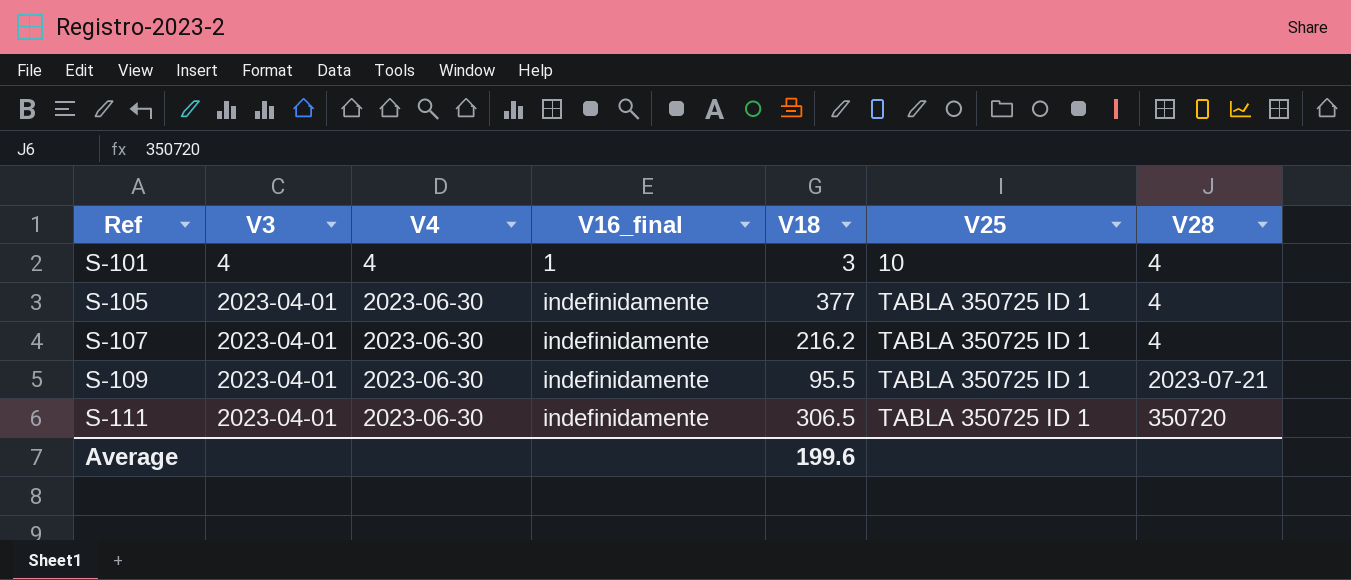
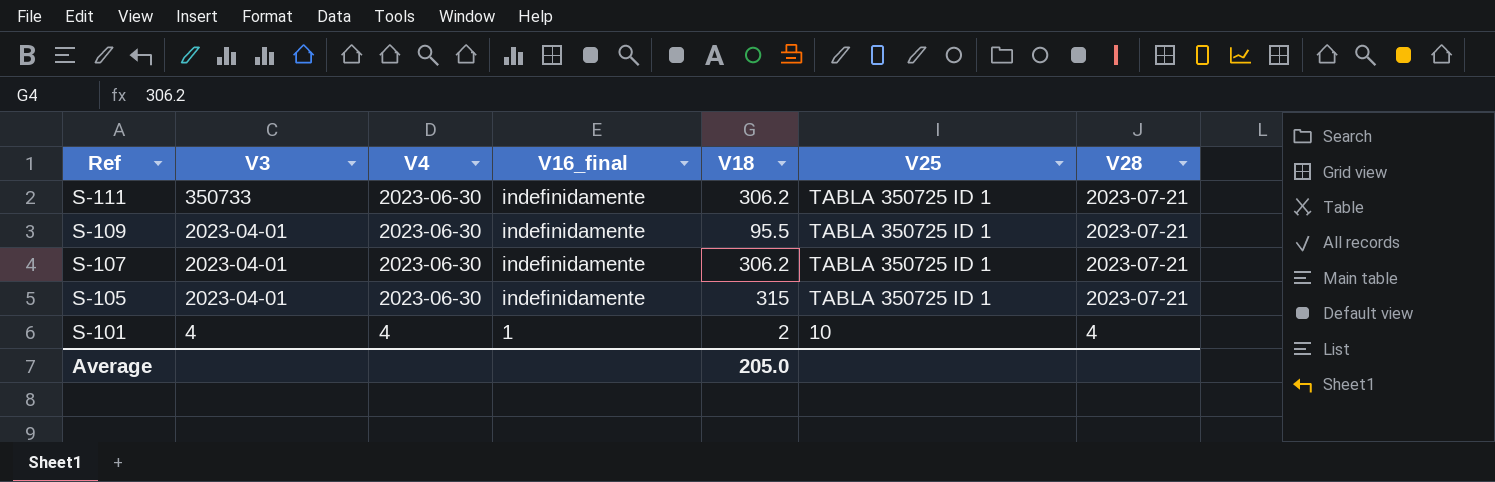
row order: Ref ascending -> Ref descending
S-111 | V3: 2023-04-01 -> 350733
S-111 | V18: 306.5 -> 306.2
S-111 | V28: 350720 -> 2023-07-21
S-107 | V18: 216.2 -> 306.2
S-107 | V28: 4 -> 2023-07-21
S-105 | V18: 377 -> 315
S-105 | V28: 4 -> 2023-07-21
S-101 | V18: 3 -> 2
Average | V18: 199.6 -> 205.0

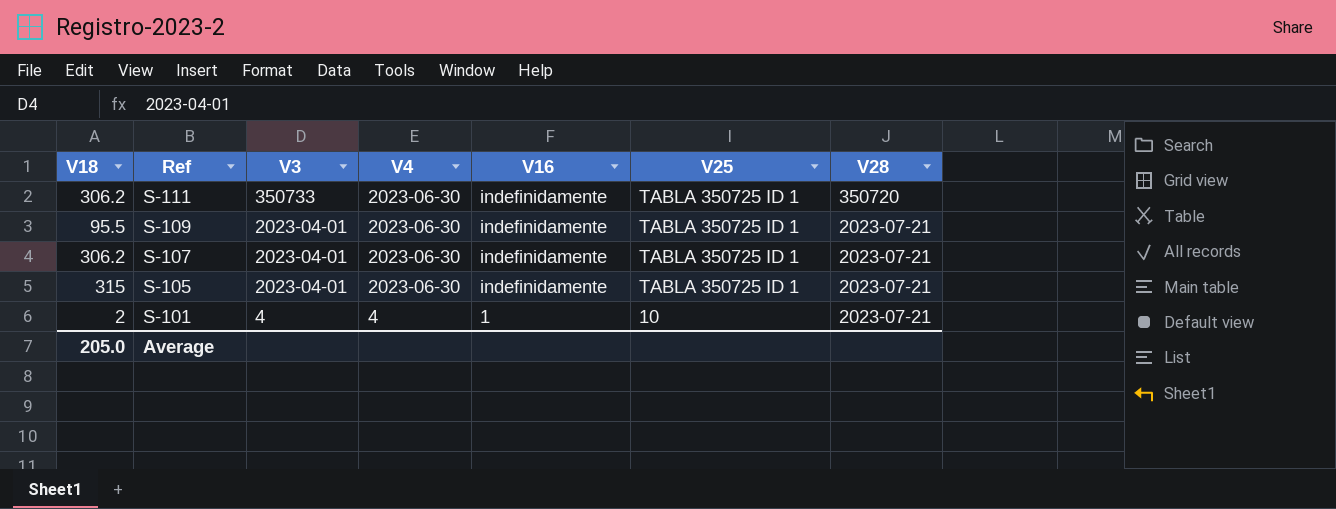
column V18 | position: 5 -> 1
column name: V16_final -> V16
S-111 | V28: 2023-07-21 -> 350720
S-101 | V28: 4 -> 2023-07-21

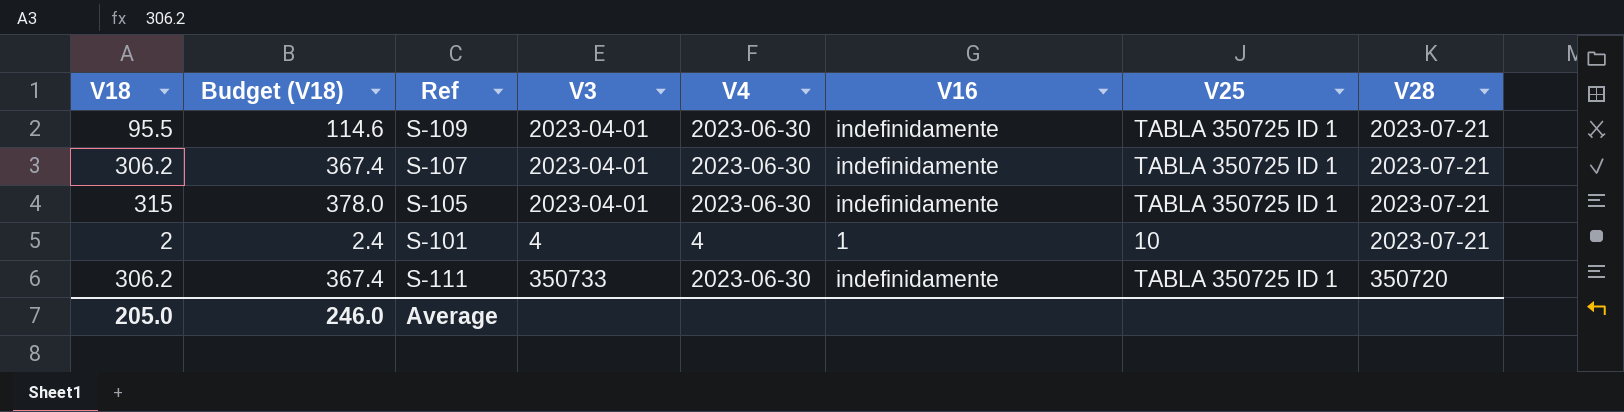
row order: Ref descending -> V28 ascending
column Budget (V18) | formula: none -> [V18] * 1.2

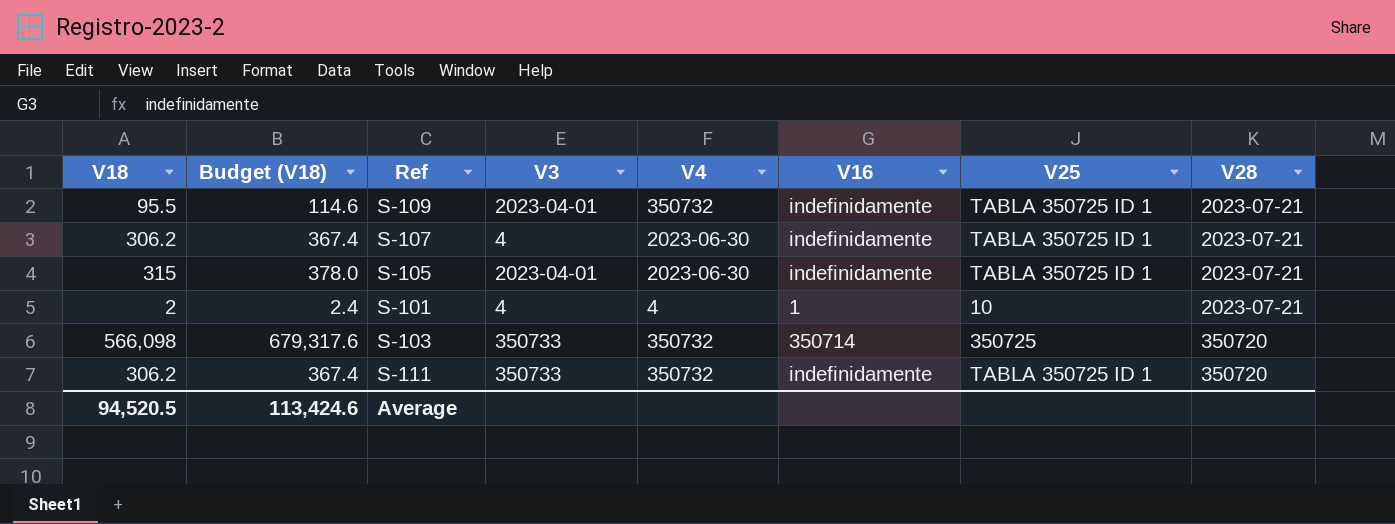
S-109 | V4: 2023-06-30 -> 350732
S-107 | V3: 2023-04-01 -> 4
row S-103: none -> 566,098 | 679,317.6 | 350733 | 350732 | 350714 | 350725 | 350720
S-111 | V4: 2023-06-30 -> 350732
Average | V18: 205.0 -> 94,520.5
Average | Budget (V18): 246.0 -> 113,424.6

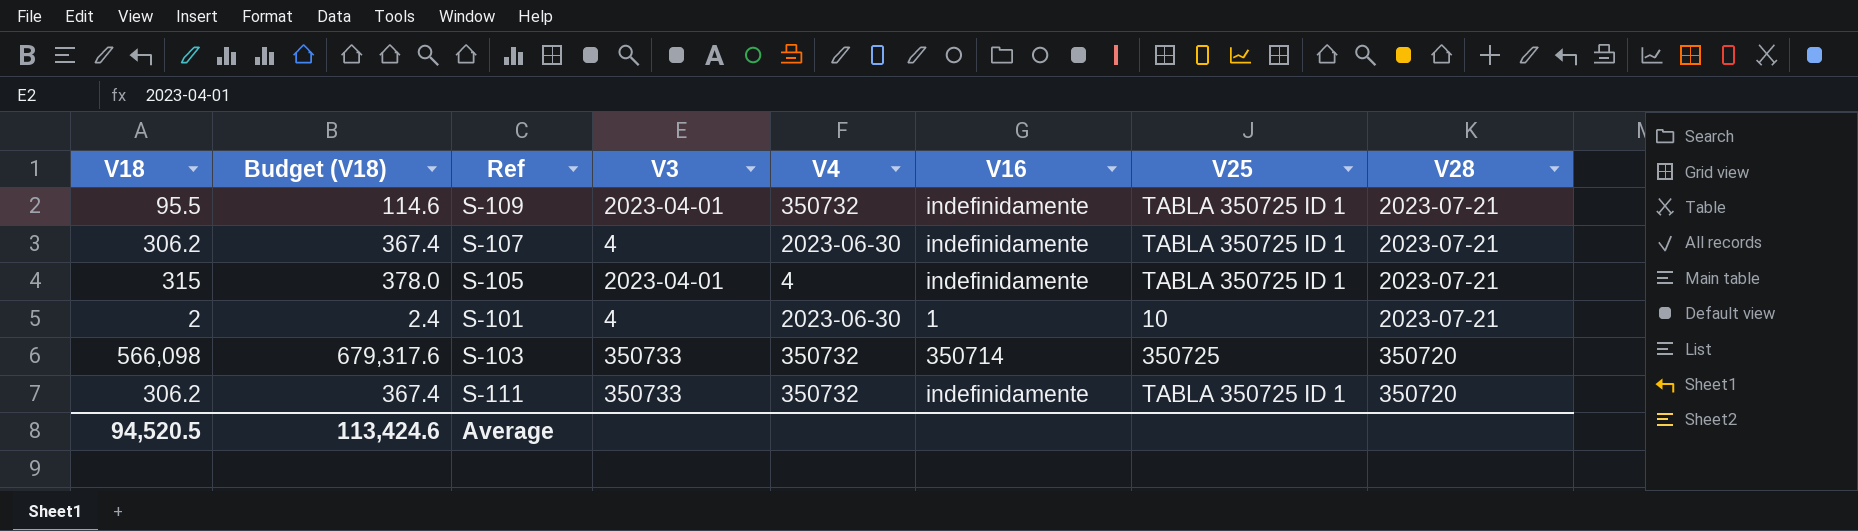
S-105 | V4: 2023-06-30 -> 4
S-101 | V4: 4 -> 2023-06-30

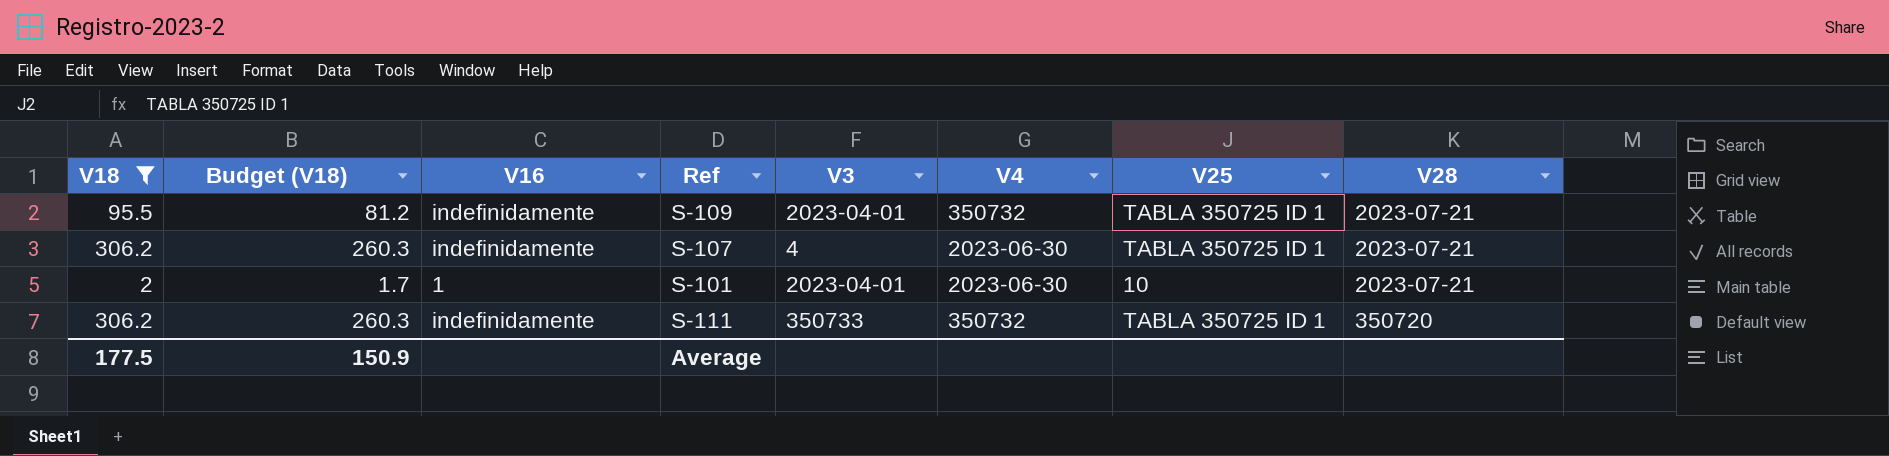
filter: none -> V18 <= 306.2
column Budget (V18) | formula: [V18] * 1.2 -> [V18] * 0.85
column V16 | position: 6 -> 3
S-101 | V3: 4 -> 2023-04-01
Average | V18: 94,520.5 -> 177.5
Average | Budget (V18): 113,424.6 -> 150.9

